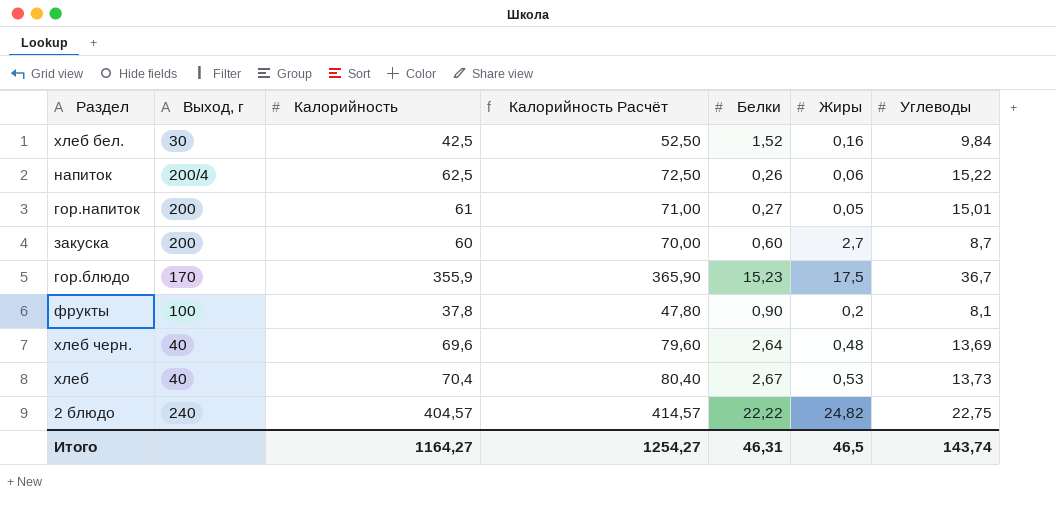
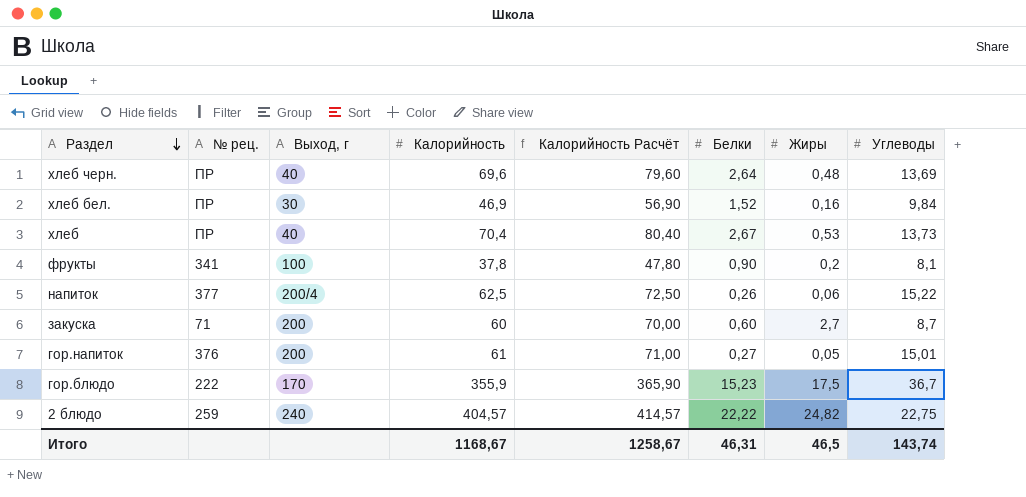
row order: none -> Раздел descending
column № рец. | position: none -> 2
хлеб бел. | Калорийность: 42,5 -> 46,9
хлеб бел. | Калорийность Расчёт: 52,50 -> 56,90
Итого | Калорийность: 1164,27 -> 1168,67
Итого | Калорийность Расчёт: 1254,27 -> 1258,67

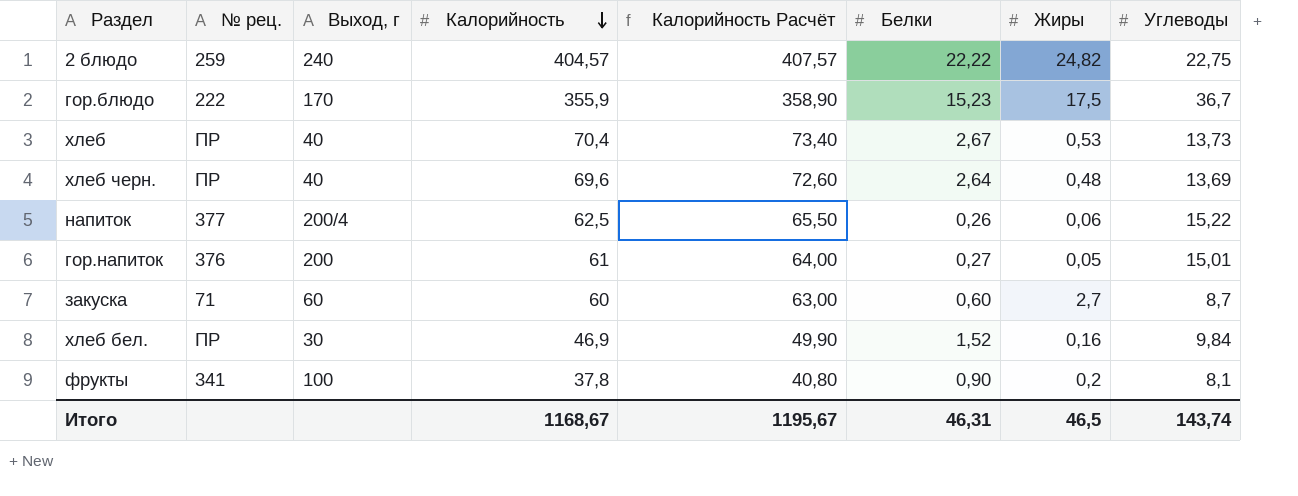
row order: Раздел descending -> Калорийность descending
column Калорийность Расчёт | formula: [Калорийность] + 10 -> [Калорийность] + 3
закуска | Выход, г: 200 -> 60
Итого | Калорийность Расчёт: 1258,67 -> 1195,67

